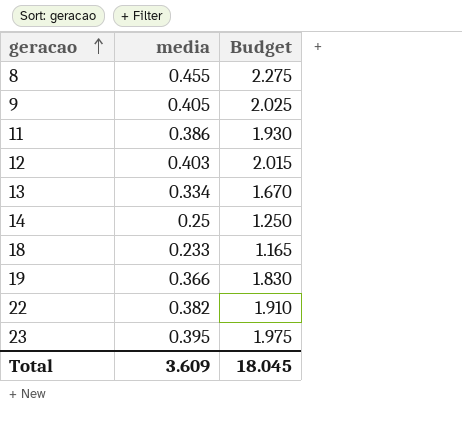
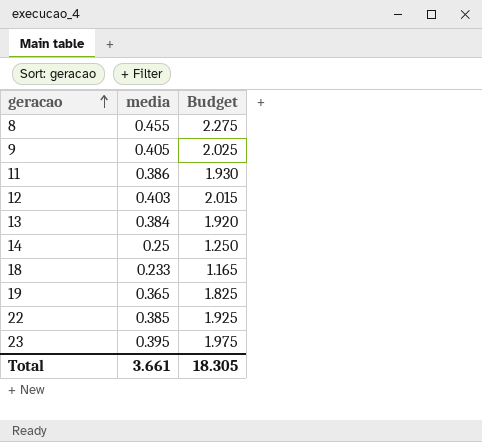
13 | media: 0.334 -> 0.384
13 | Budget: 1.670 -> 1.920
19 | media: 0.366 -> 0.365
19 | Budget: 1.830 -> 1.825
22 | media: 0.382 -> 0.385
22 | Budget: 1.910 -> 1.925
Total | media: 3.609 -> 3.661
Total | Budget: 18.045 -> 18.305

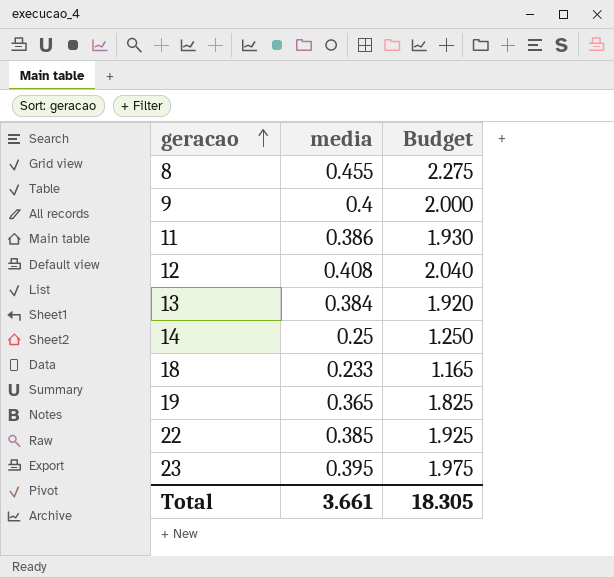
9 | media: 0.405 -> 0.4
9 | Budget: 2.025 -> 2.000
12 | media: 0.403 -> 0.408
12 | Budget: 2.015 -> 2.040

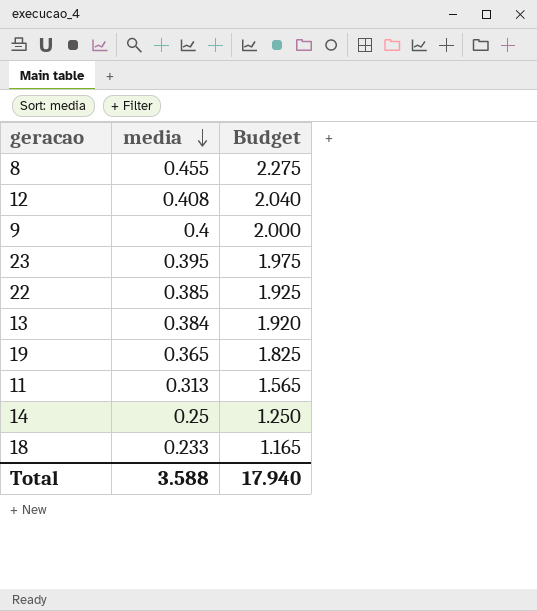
row order: geracao ascending -> media descending
11 | media: 0.386 -> 0.313
11 | Budget: 1.930 -> 1.565
Total | media: 3.661 -> 3.588
Total | Budget: 18.305 -> 17.940

